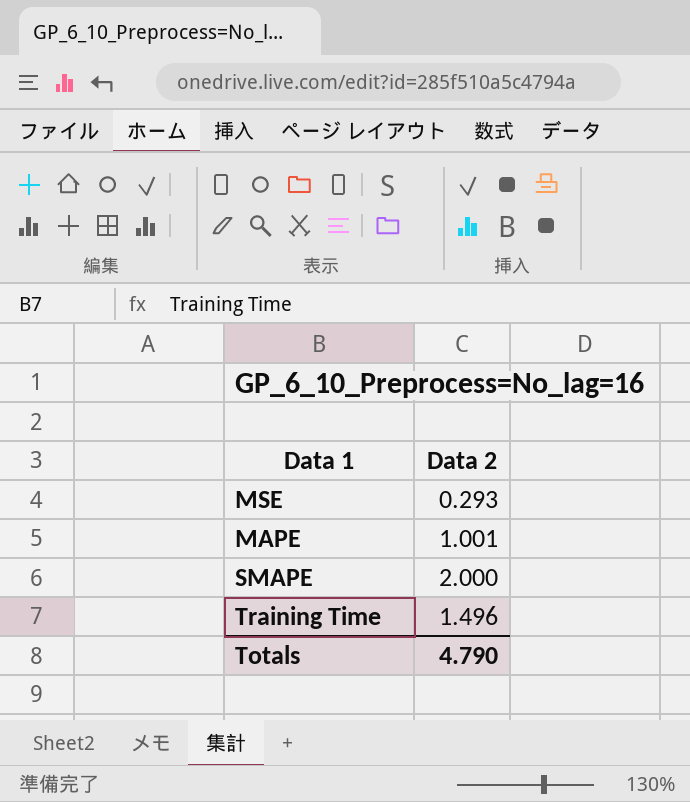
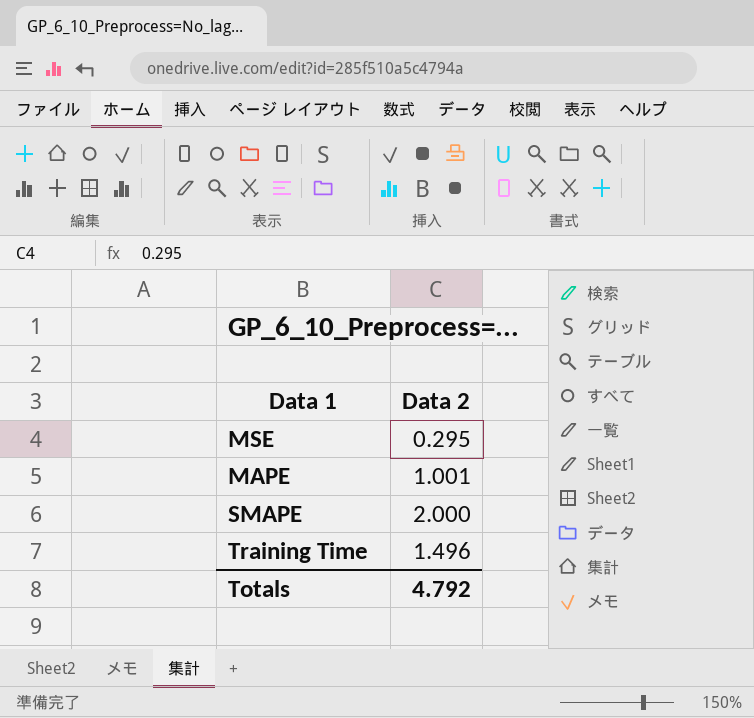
MSE | Data 2: 0.293 -> 0.295
Totals | Data 2: 4.790 -> 4.792

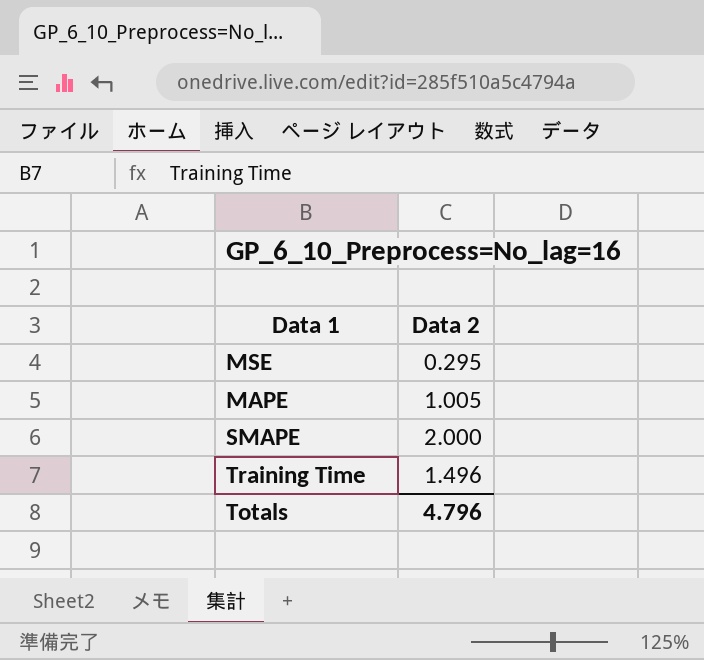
MAPE | Data 2: 1.001 -> 1.005
Totals | Data 2: 4.792 -> 4.796

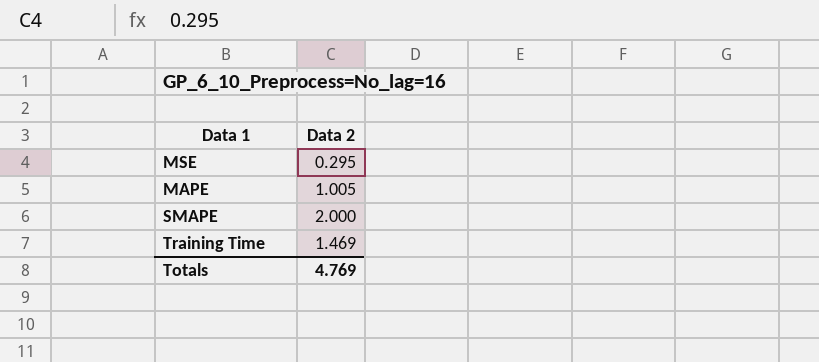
Training Time | Data 2: 1.496 -> 1.469
Totals | Data 2: 4.796 -> 4.769

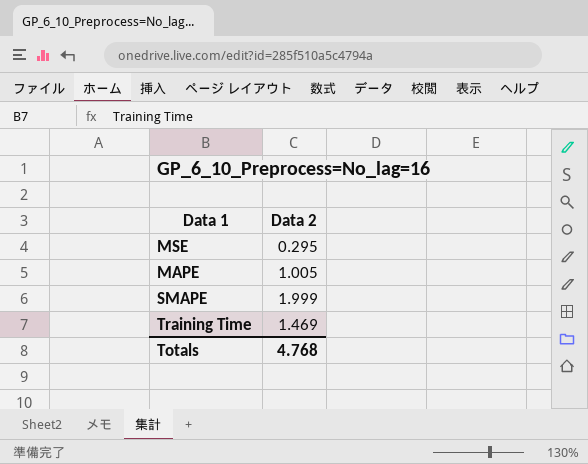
SMAPE | Data 2: 2.000 -> 1.999
Totals | Data 2: 4.769 -> 4.768

